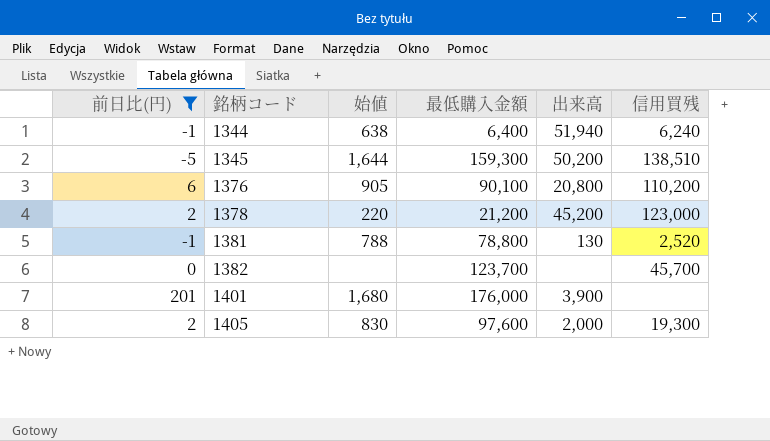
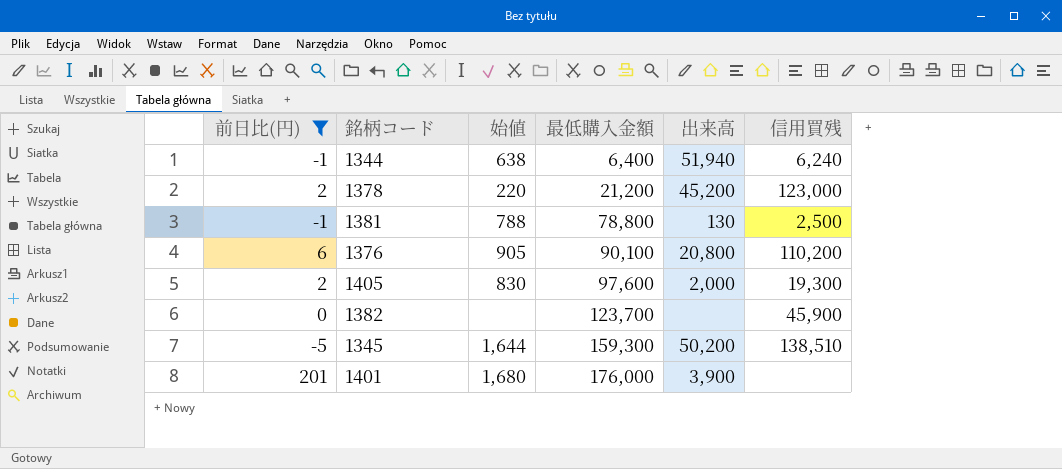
row order: 銘柄コード ascending -> 最低購入金額 ascending
1381 | 信用買残: 2,520 -> 2,500
1382 | 信用買残: 45,700 -> 45,900

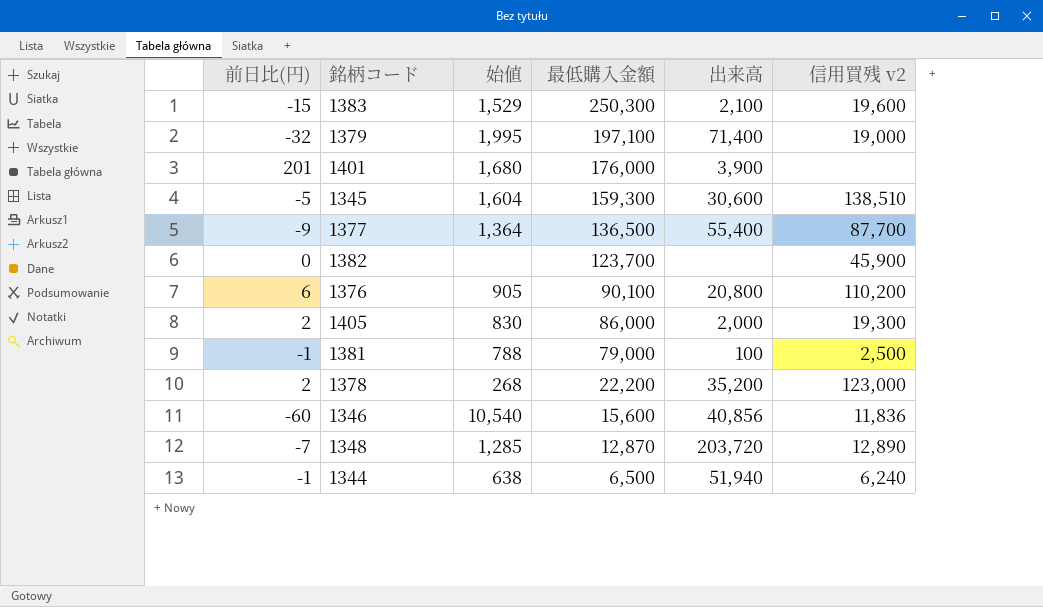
filter: 前日比(円) >= -5 -> none
row order: 最低購入金額 ascending -> 最低購入金額 descending
column name: 信用買残 -> 信用買残 v2
1345 | 始値: 1,644 -> 1,604
1345 | 出来高: 50,200 -> 30,600
1405 | 最低購入金額: 97,600 -> 86,000
1381 | 最低購入金額: 78,800 -> 79,000
1381 | 出来高: 130 -> 100
1378 | 始値: 220 -> 268
1378 | 最低購入金額: 21,200 -> 22,200
1378 | 出来高: 45,200 -> 35,200
1344 | 最低購入金額: 6,400 -> 6,500

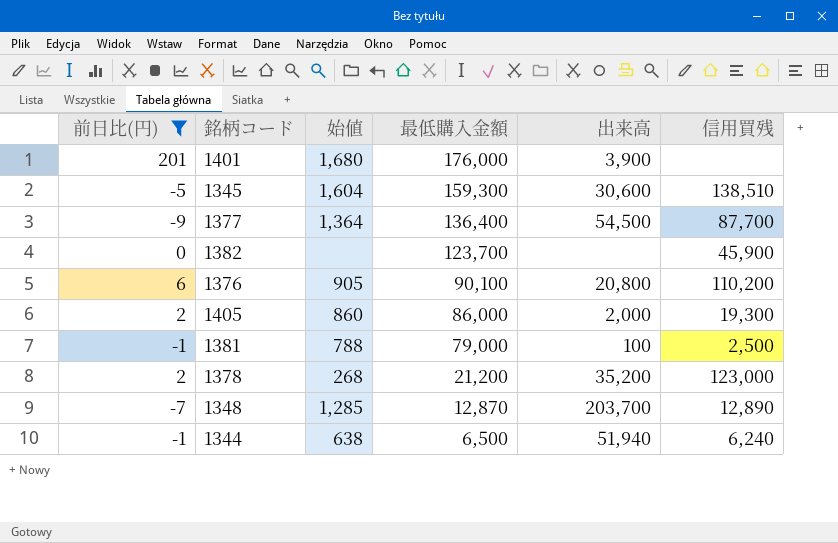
filter: none -> 前日比(円) >= -9
column name: 信用買残 v2 -> 信用買残
1377 | 最低購入金額: 136,500 -> 136,400
1377 | 出来高: 55,400 -> 54,500
1405 | 始値: 830 -> 860
1378 | 最低購入金額: 22,200 -> 21,200
1348 | 出来高: 203,720 -> 203,700

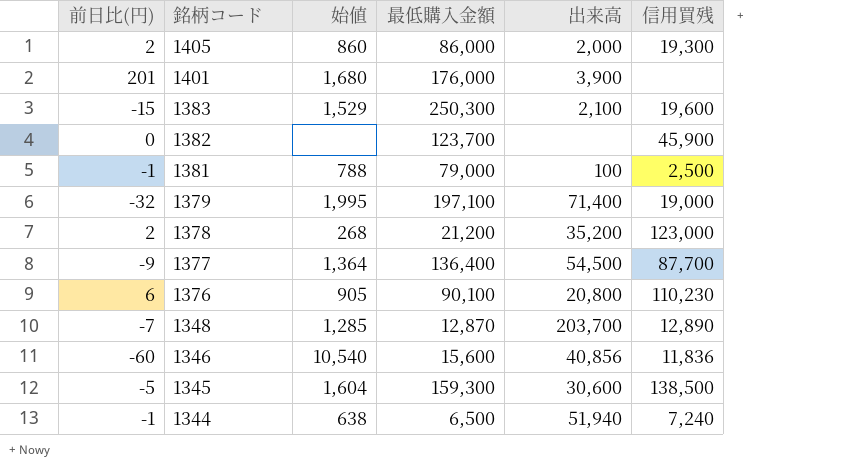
filter: 前日比(円) >= -9 -> none
row order: 最低購入金額 descending -> 銘柄コード descending
1376 | 信用買残: 110,200 -> 110,230
1345 | 信用買残: 138,510 -> 138,500
1344 | 信用買残: 6,240 -> 7,240

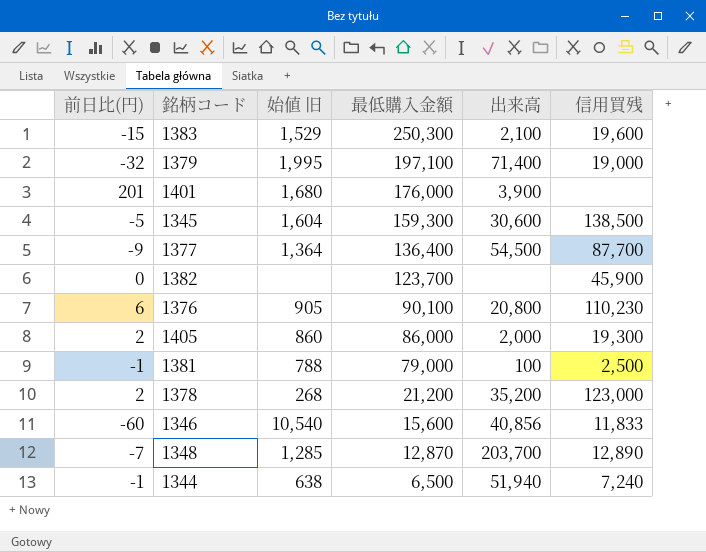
row order: 銘柄コード descending -> 最低購入金額 descending
column name: 始値 -> 始値 旧
1346 | 信用買残: 11,836 -> 11,833

